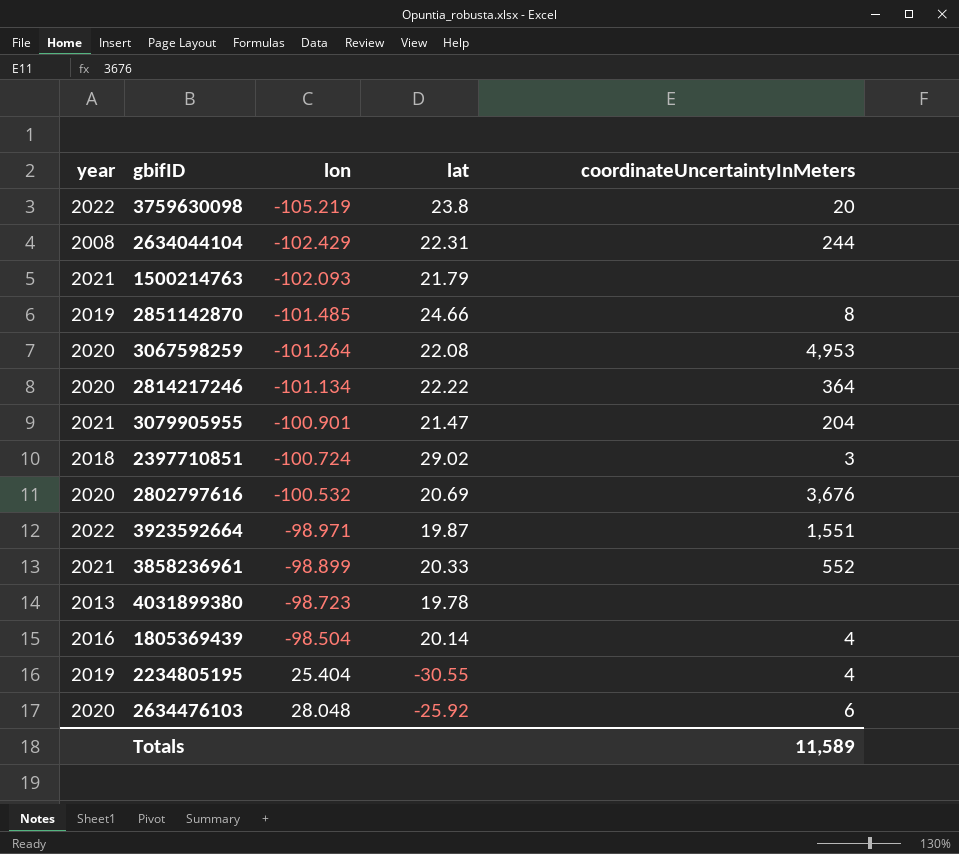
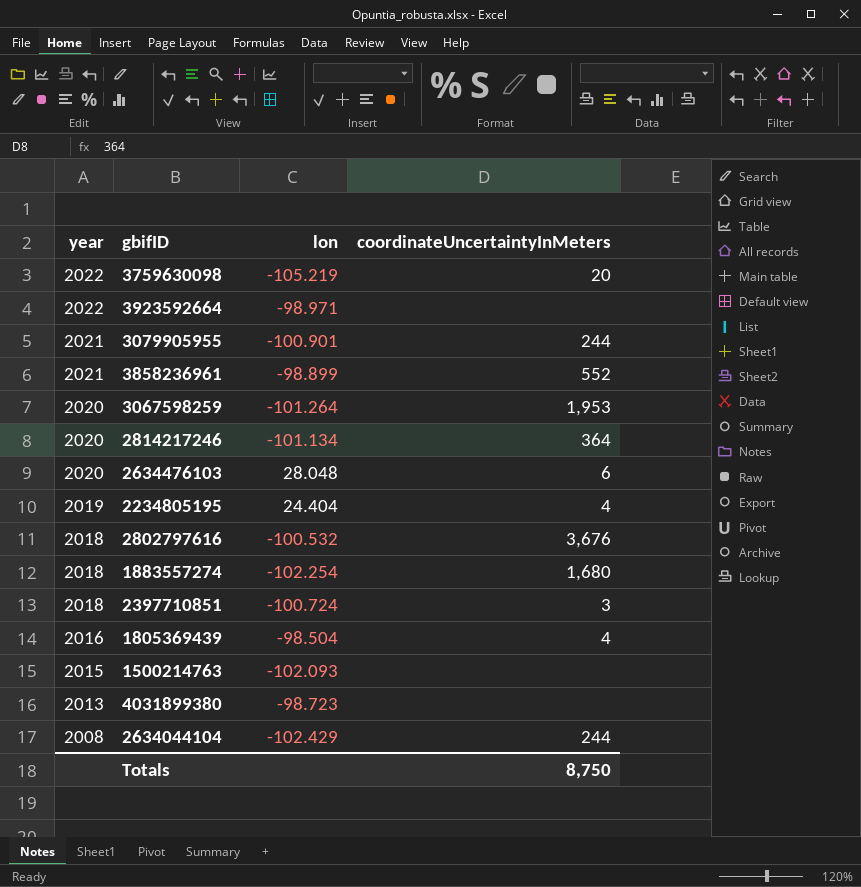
row order: lon ascending -> year descending
column lat | position: 4 -> none
row 2851142870: 2019 | -101.485 | 24.66 | 8 -> none
3923592664 | coordinateUncertaintyInMeters: 1,551 -> none
3079905955 | coordinateUncertaintyInMeters: 204 -> 244
3067598259 | coordinateUncertaintyInMeters: 4,953 -> 1,953
2234805195 | lon: 25.404 -> 24.404
2802797616 | year: 2020 -> 2018
row 1883557274: none -> 2018 | -102.254 | 1,680
1500214763 | year: 2021 -> 2015
Totals | coordinateUncertaintyInMeters: 11,589 -> 8,750

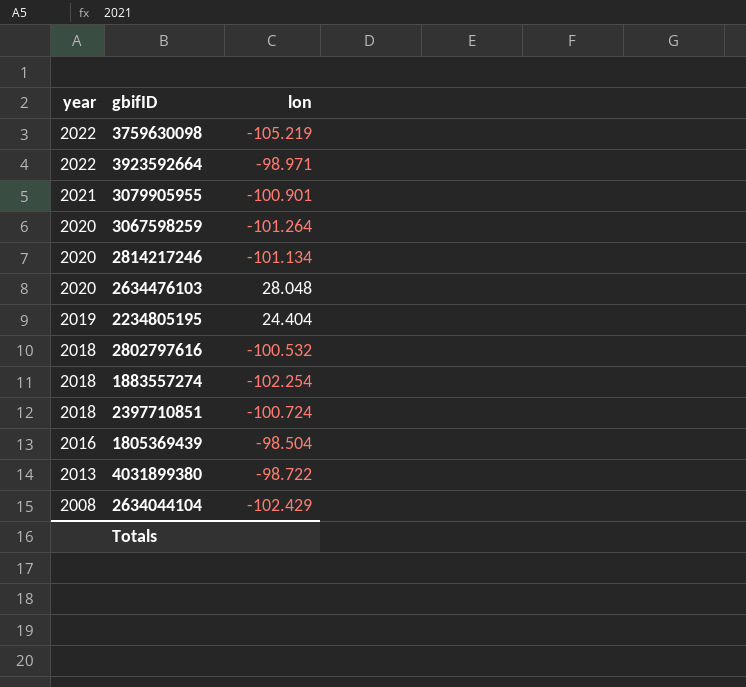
column coordinateUncertaintyInMeters | position: 4 -> none
row 3858236961: 2021 | -98.899 | 552 -> none
row 1500214763: 2015 | -102.093 | none -> none
4031899380 | lon: -98.723 -> -98.722

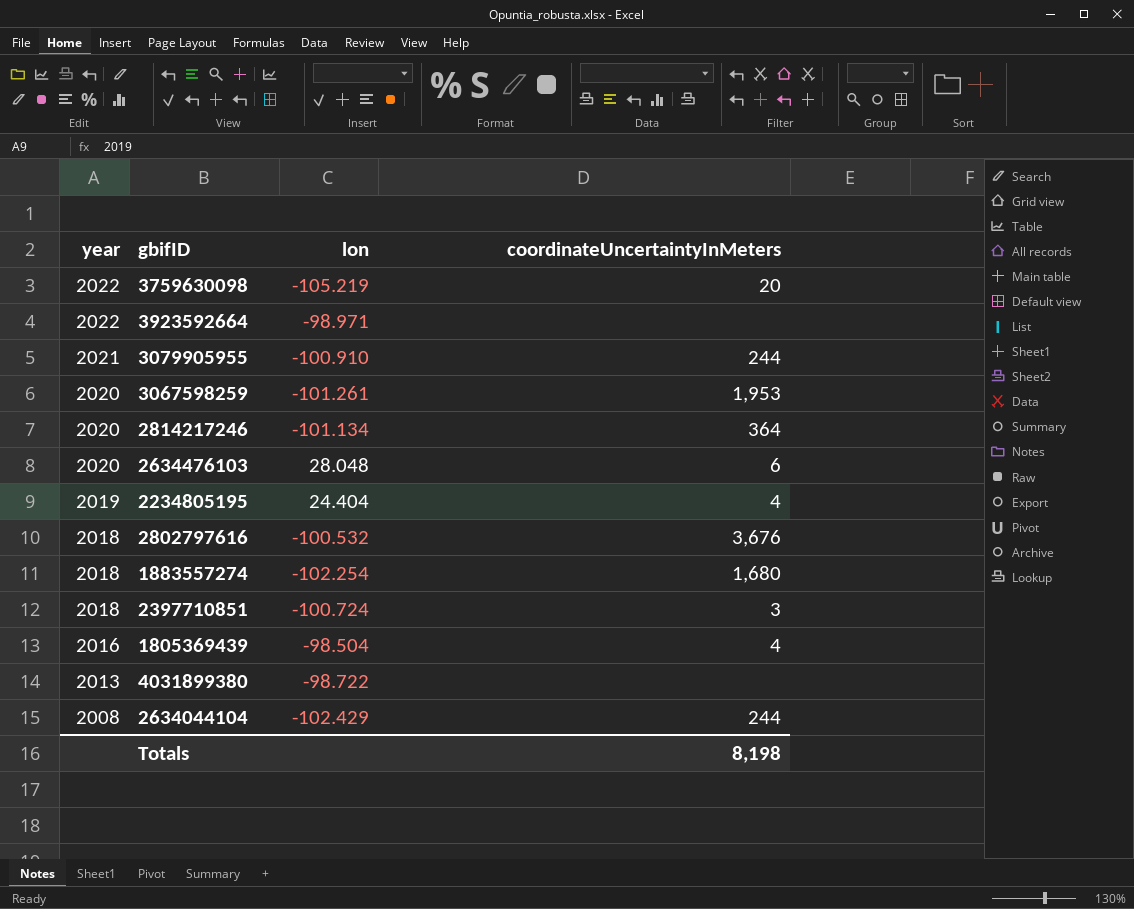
column coordinateUncertaintyInMeters | position: none -> 4
3079905955 | lon: -100.901 -> -100.910
3067598259 | lon: -101.264 -> -101.261

